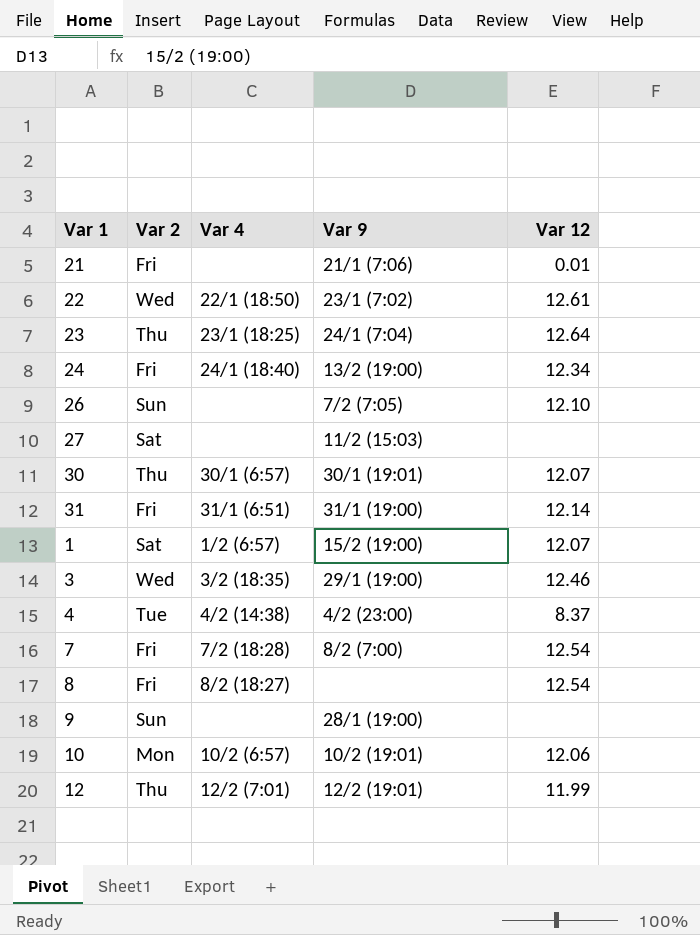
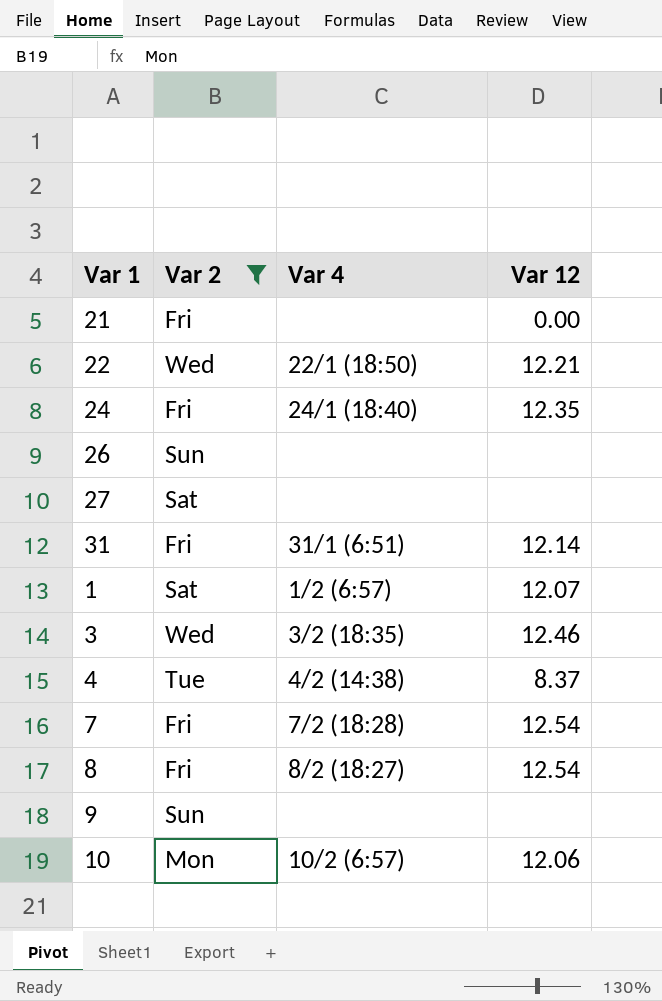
filter: none -> Var 2 != Thu
column Var 9 | position: 4 -> none
21 | Var 12: 0.01 -> 0.00
22 | Var 12: 12.61 -> 12.21
24 | Var 12: 12.34 -> 12.35
26 | Var 12: 12.10 -> none

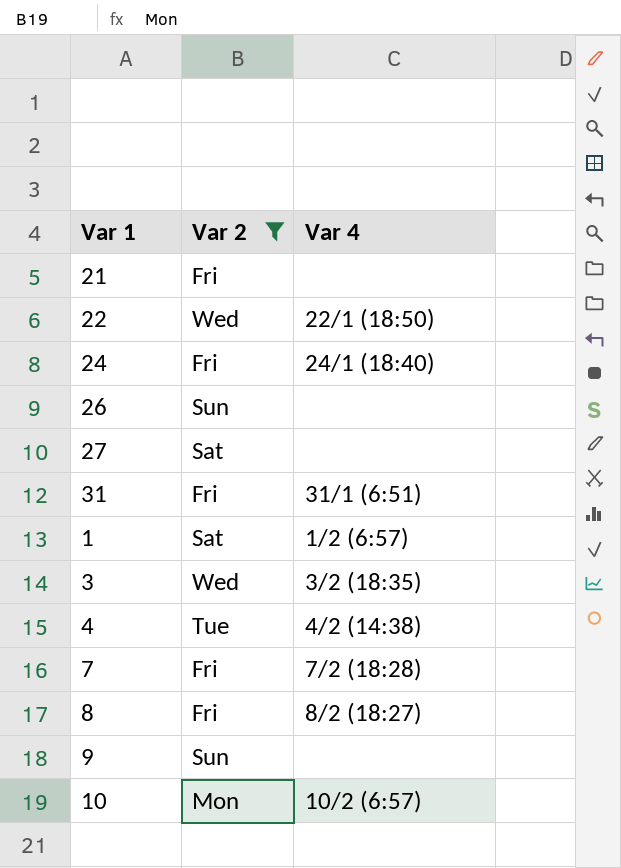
column Var 12 | position: 4 -> none

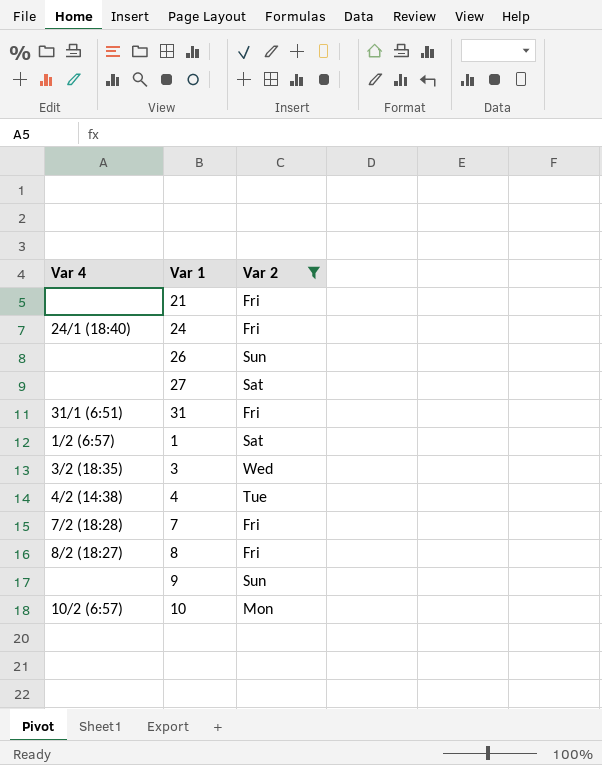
column Var 4 | position: 3 -> 1
row 22: Wed | 22/1 (18:50) -> none

